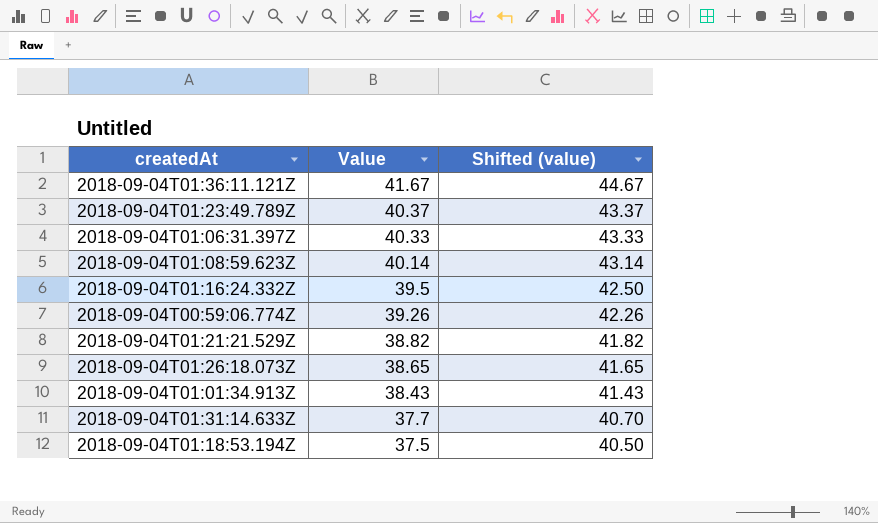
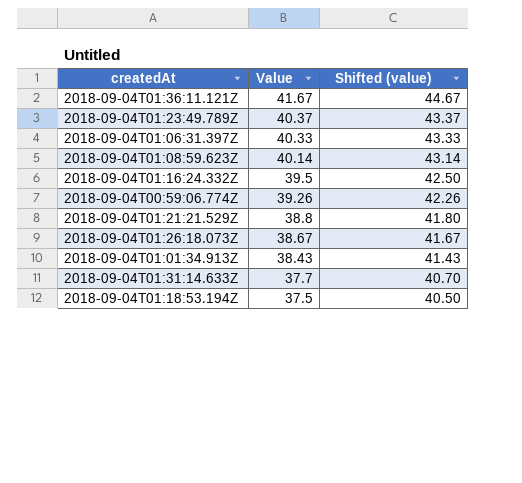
2018-09-04T01:21:21.529Z | Value: 38.82 -> 38.8
2018-09-04T01:21:21.529Z | Shifted (value): 41.82 -> 41.80
2018-09-04T01:26:18.073Z | Value: 38.65 -> 38.67
2018-09-04T01:26:18.073Z | Shifted (value): 41.65 -> 41.67

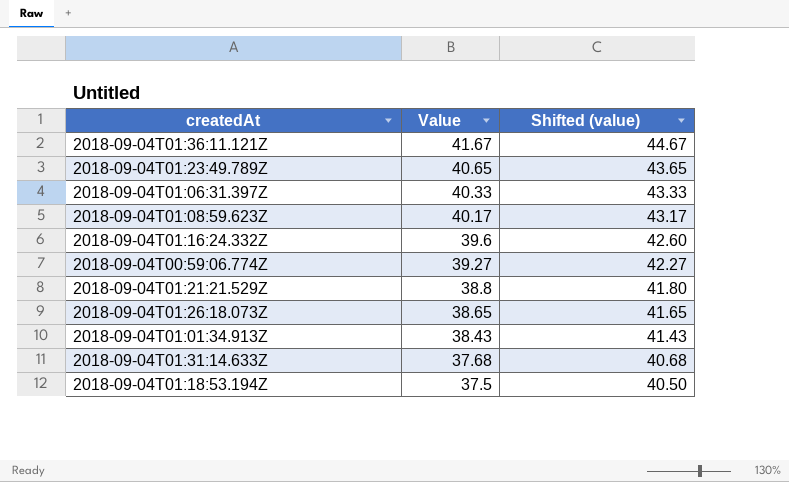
2018-09-04T01:23:49.789Z | Value: 40.37 -> 40.65
2018-09-04T01:23:49.789Z | Shifted (value): 43.37 -> 43.65
2018-09-04T01:08:59.623Z | Value: 40.14 -> 40.17
2018-09-04T01:08:59.623Z | Shifted (value): 43.14 -> 43.17
2018-09-04T01:16:24.332Z | Value: 39.5 -> 39.6
2018-09-04T01:16:24.332Z | Shifted (value): 42.50 -> 42.60
2018-09-04T00:59:06.774Z | Value: 39.26 -> 39.27
2018-09-04T00:59:06.774Z | Shifted (value): 42.26 -> 42.27
2018-09-04T01:26:18.073Z | Value: 38.67 -> 38.65
2018-09-04T01:26:18.073Z | Shifted (value): 41.67 -> 41.65
2018-09-04T01:31:14.633Z | Value: 37.7 -> 37.68
2018-09-04T01:31:14.633Z | Shifted (value): 40.70 -> 40.68

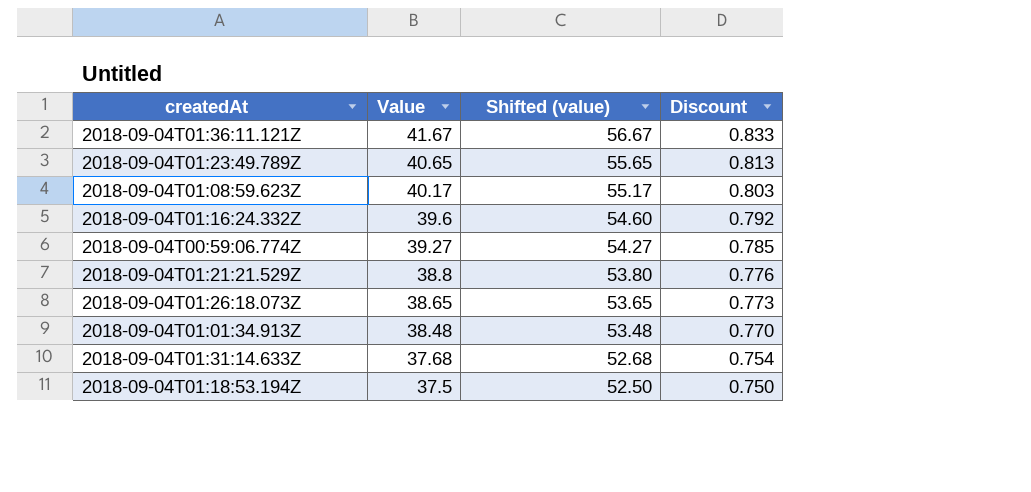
column Shifted (value) | formula: [Value] + 3 -> [Value] + 15
column Discount | formula: none -> [Value] * 0.02
row 2018-09-04T01:06:31.397Z: 40.33 | 43.33 -> none
2018-09-04T01:01:34.913Z | Value: 38.43 -> 38.48

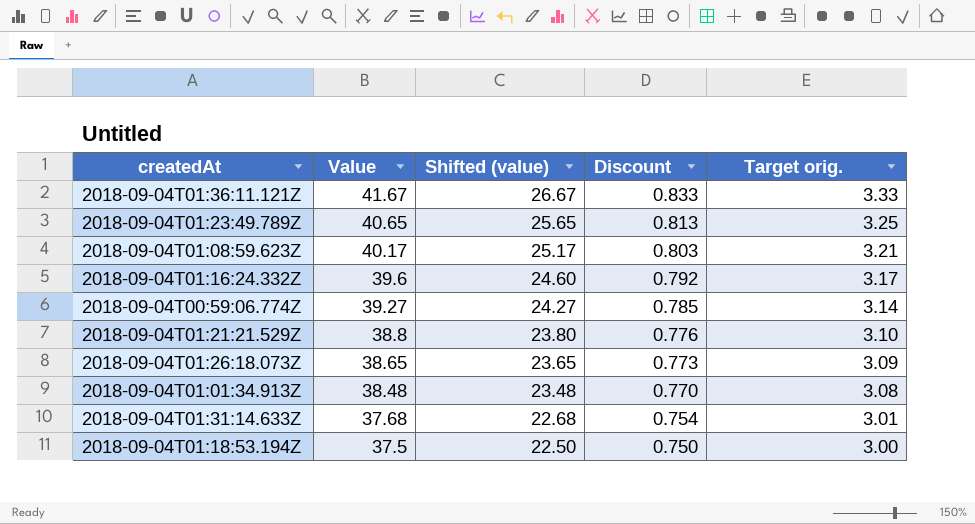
column Shifted (value) | formula: [Value] + 15 -> [Value] - 15
column Target orig. | formula: none -> [Value] * 0.08

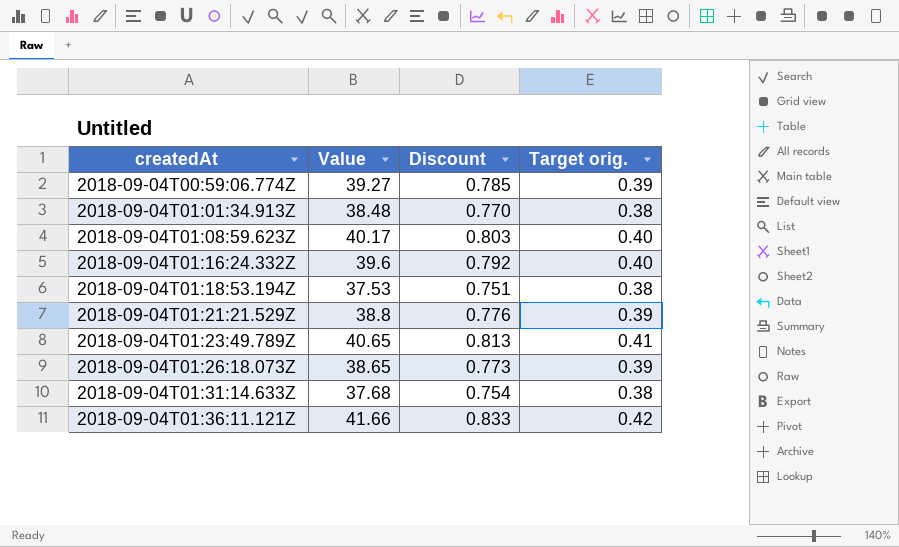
row order: Value descending -> createdAt ascending
column Shifted (value) | formula: [Value] - 15 -> none
column Target orig. | formula: [Value] * 0.08 -> [Value] * 0.01
2018-09-04T01:18:53.194Z | Value: 37.5 -> 37.53
2018-09-04T01:18:53.194Z | Discount: 0.750 -> 0.751
2018-09-04T01:36:11.121Z | Value: 41.67 -> 41.66

